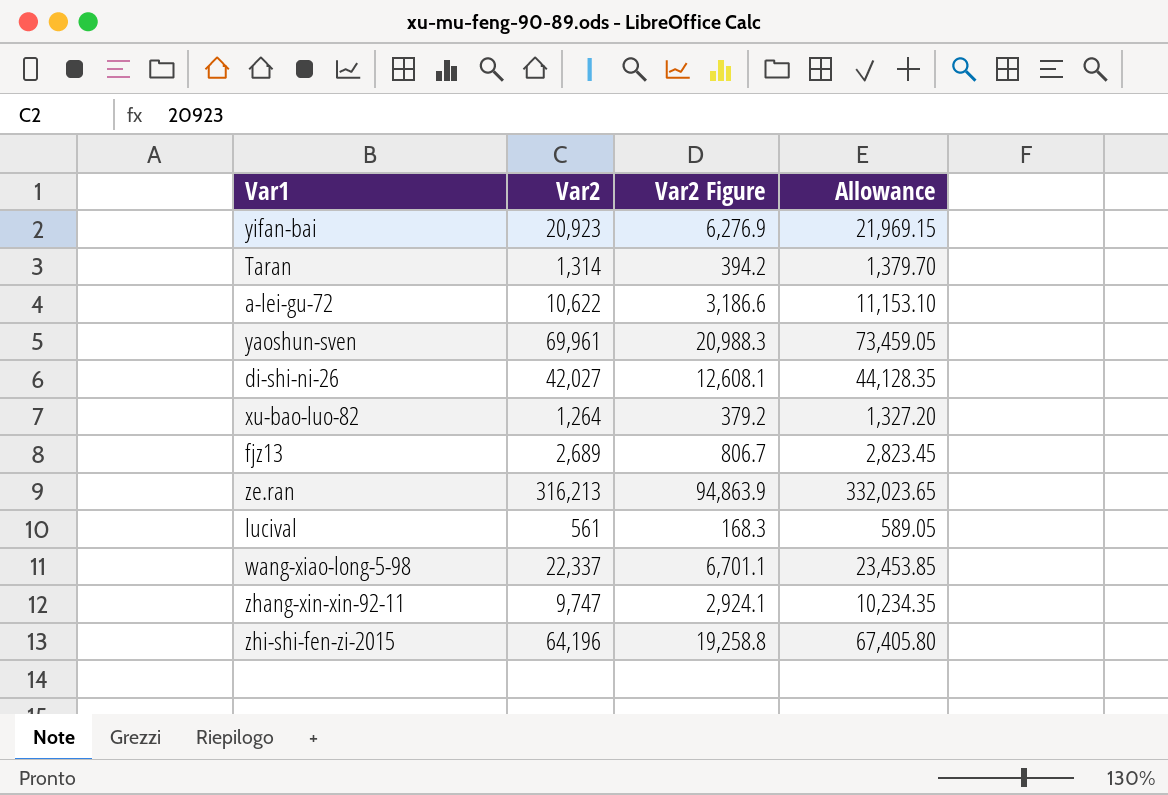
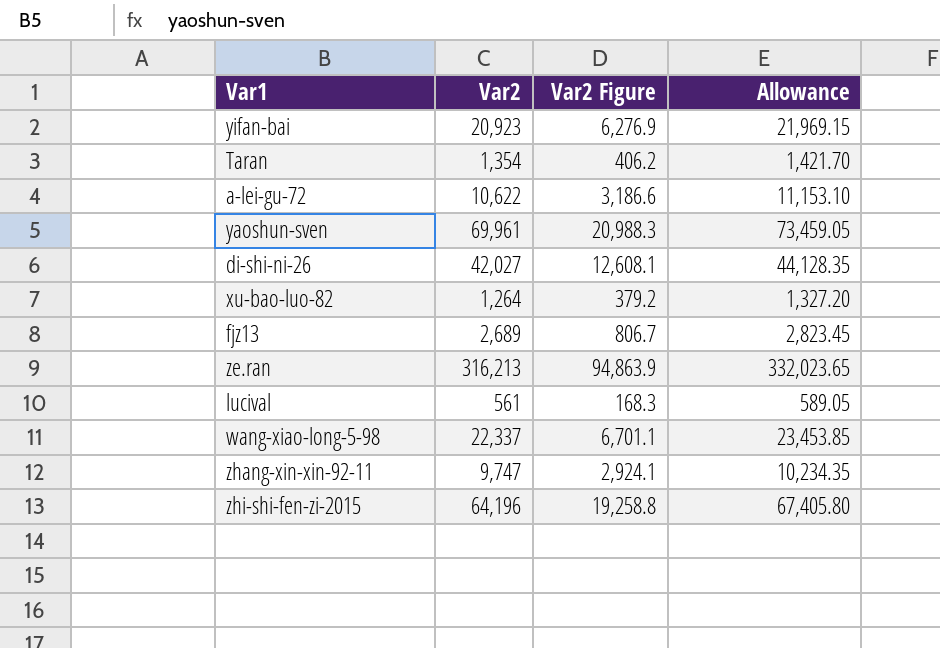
Taran | Var2: 1,314 -> 1,354
Taran | Var2 Figure: 394.2 -> 406.2
Taran | Allowance: 1,379.70 -> 1,421.70

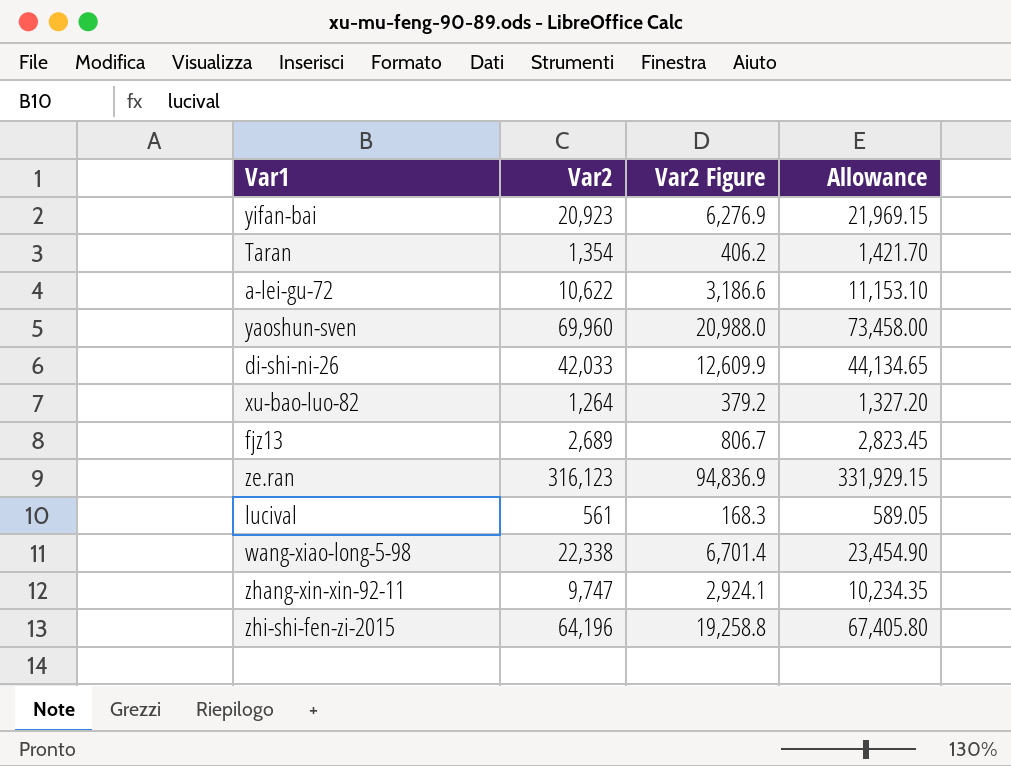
yaoshun-sven | Var2: 69,961 -> 69,960
yaoshun-sven | Var2 Figure: 20,988.3 -> 20,988.0
yaoshun-sven | Allowance: 73,459.05 -> 73,458.00
di-shi-ni-26 | Var2: 42,027 -> 42,033
di-shi-ni-26 | Var2 Figure: 12,608.1 -> 12,609.9
di-shi-ni-26 | Allowance: 44,128.35 -> 44,134.65
ze.ran | Var2: 316,213 -> 316,123
ze.ran | Var2 Figure: 94,863.9 -> 94,836.9
ze.ran | Allowance: 332,023.65 -> 331,929.15
wang-xiao-long-5-98 | Var2: 22,337 -> 22,338
wang-xiao-long-5-98 | Var2 Figure: 6,701.1 -> 6,701.4
wang-xiao-long-5-98 | Allowance: 23,453.85 -> 23,454.90

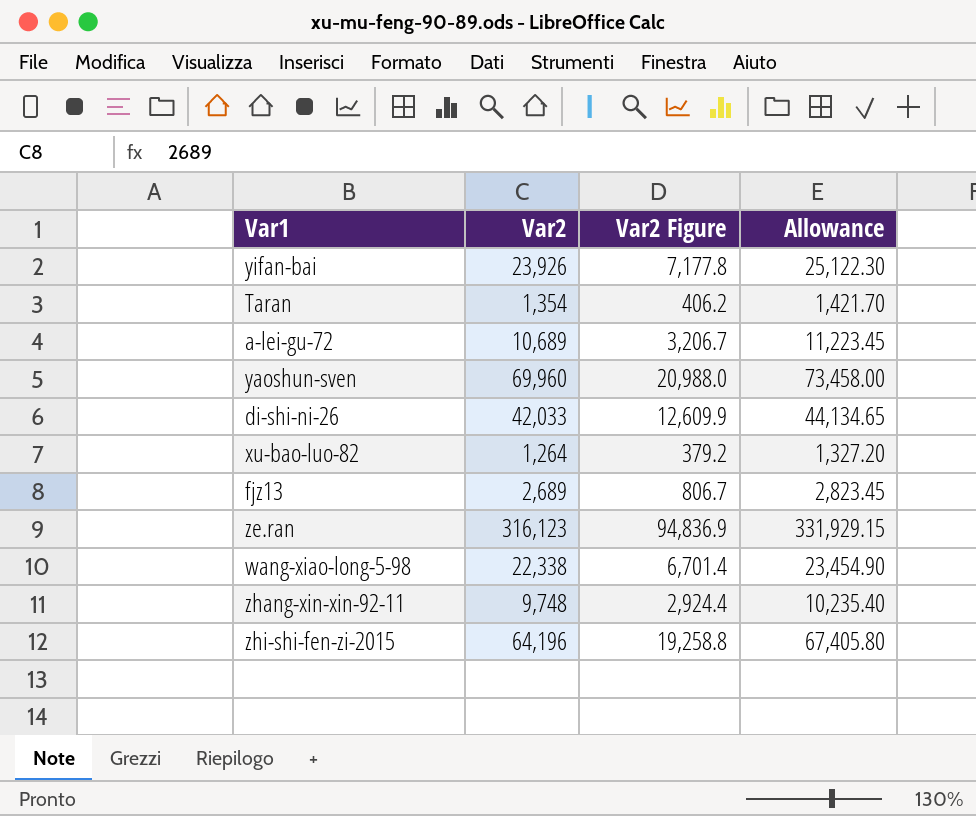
row lucival: 561 | 168.3 | 589.05 -> none
yifan-bai | Var2: 20,923 -> 23,926
yifan-bai | Var2 Figure: 6,276.9 -> 7,177.8
yifan-bai | Allowance: 21,969.15 -> 25,122.30
a-lei-gu-72 | Var2: 10,622 -> 10,689
a-lei-gu-72 | Var2 Figure: 3,186.6 -> 3,206.7
a-lei-gu-72 | Allowance: 11,153.10 -> 11,223.45
zhang-xin-xin-92-11 | Var2: 9,747 -> 9,748
zhang-xin-xin-92-11 | Var2 Figure: 2,924.1 -> 2,924.4
zhang-xin-xin-92-11 | Allowance: 10,234.35 -> 10,235.40

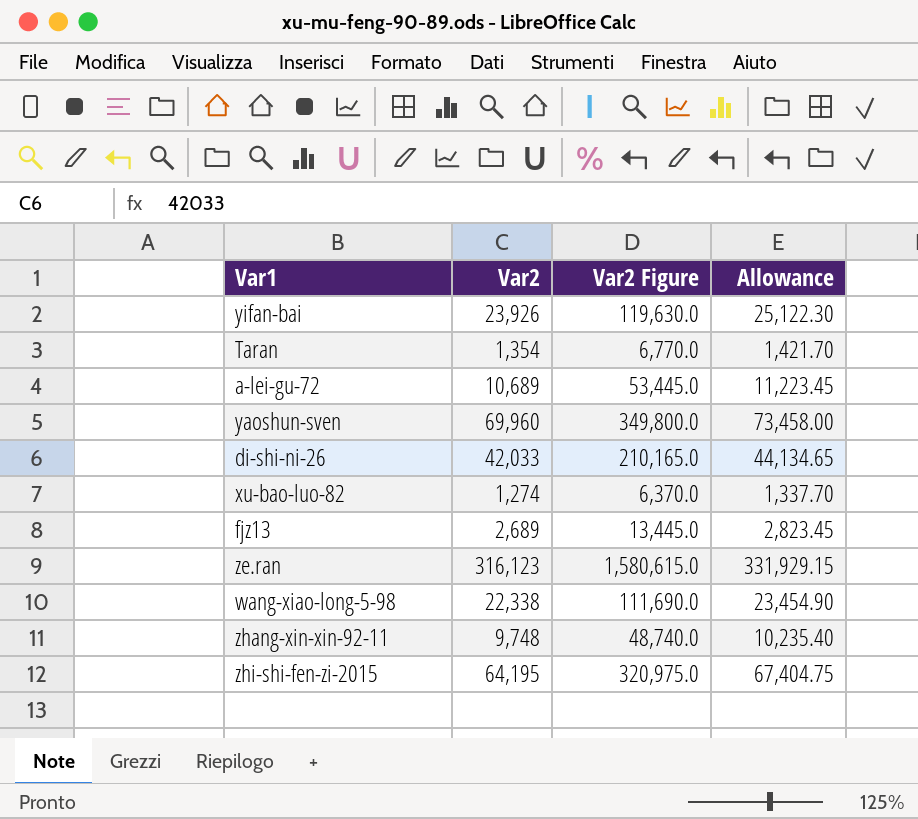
column Var2 Figure | formula: [Var2] * 0.3 -> [Var2] * 5
xu-bao-luo-82 | Var2: 1,264 -> 1,274
xu-bao-luo-82 | Allowance: 1,327.20 -> 1,337.70
zhi-shi-fen-zi-2015 | Var2: 64,196 -> 64,195
zhi-shi-fen-zi-2015 | Allowance: 67,405.80 -> 67,404.75

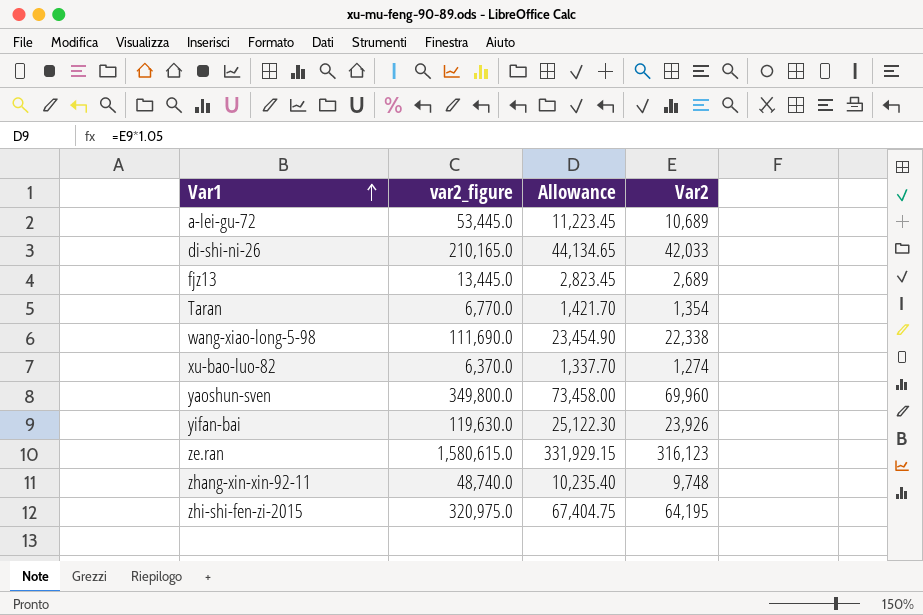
row order: none -> Var1 ascending
column name: Var2 Figure -> var2_figure
column Var2 | position: 2 -> 4

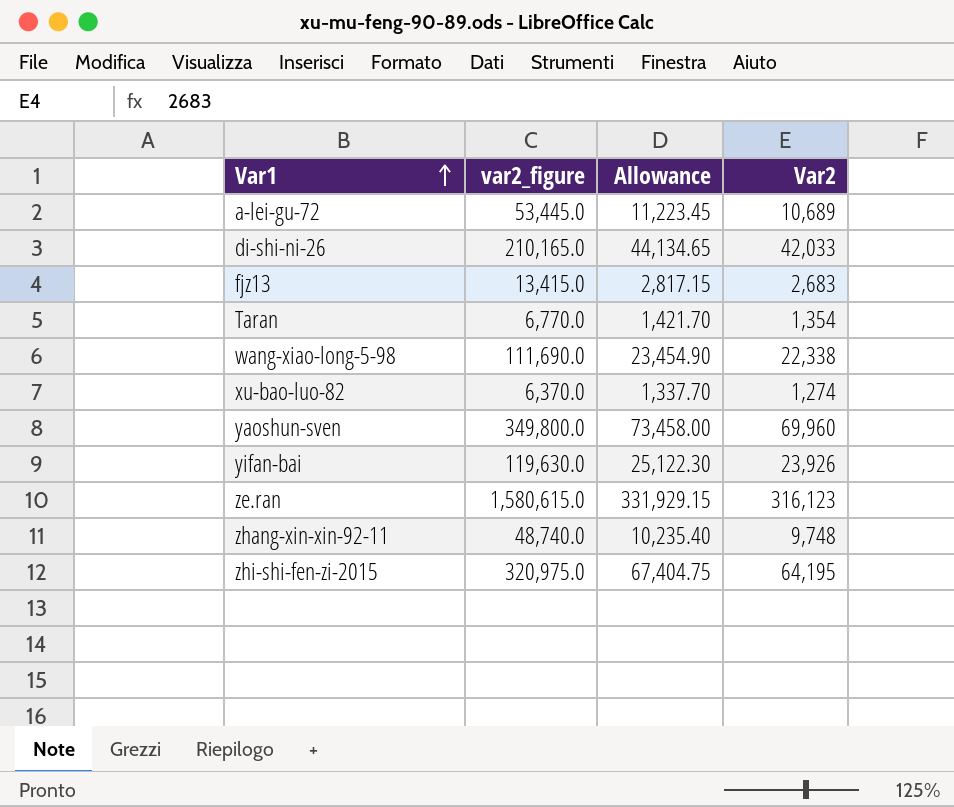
fjz13 | var2_figure: 13,445.0 -> 13,415.0
fjz13 | Allowance: 2,823.45 -> 2,817.15
fjz13 | Var2: 2,689 -> 2,683

